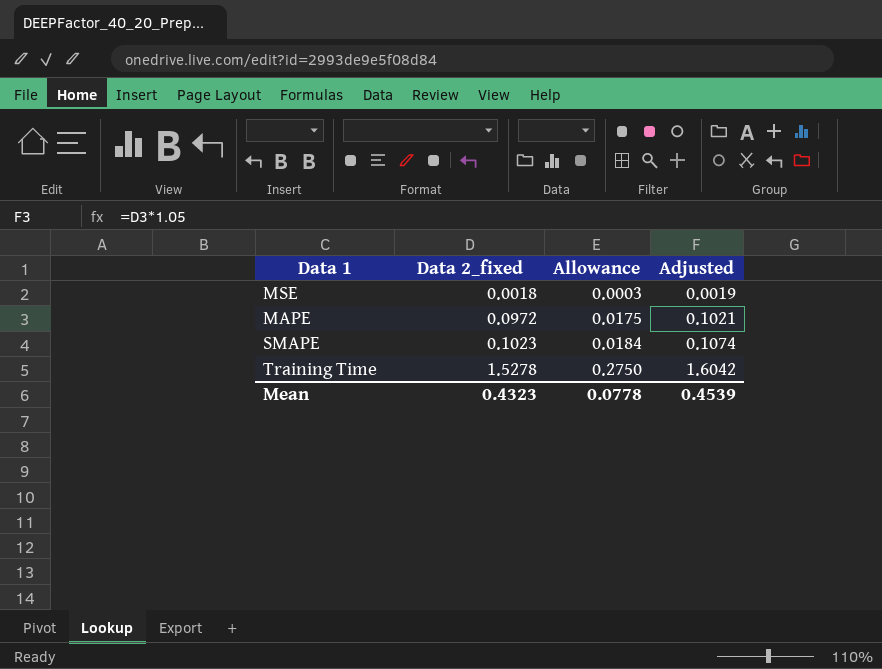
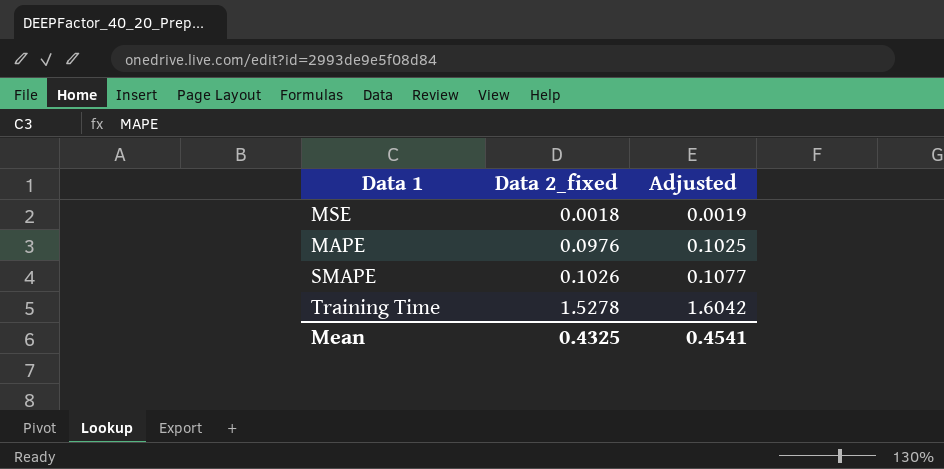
column Allowance | formula: [Data 2_fixed] * 0.18 -> none
MAPE | Data 2_fixed: 0.0972 -> 0.0976
MAPE | Adjusted: 0.1021 -> 0.1025
SMAPE | Data 2_fixed: 0.1023 -> 0.1026
SMAPE | Adjusted: 0.1074 -> 0.1077
Mean | Data 2_fixed: 0.4323 -> 0.4325
Mean | Adjusted: 0.4539 -> 0.4541

